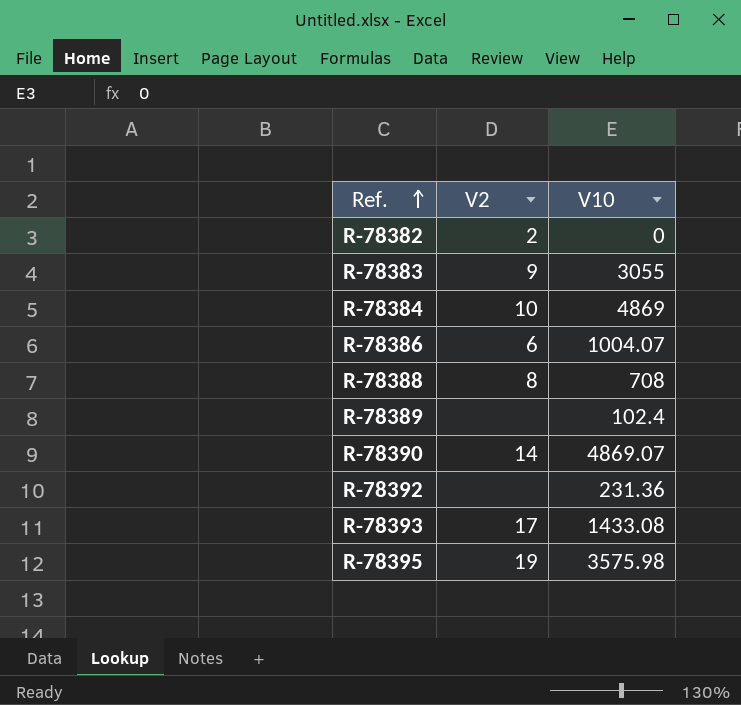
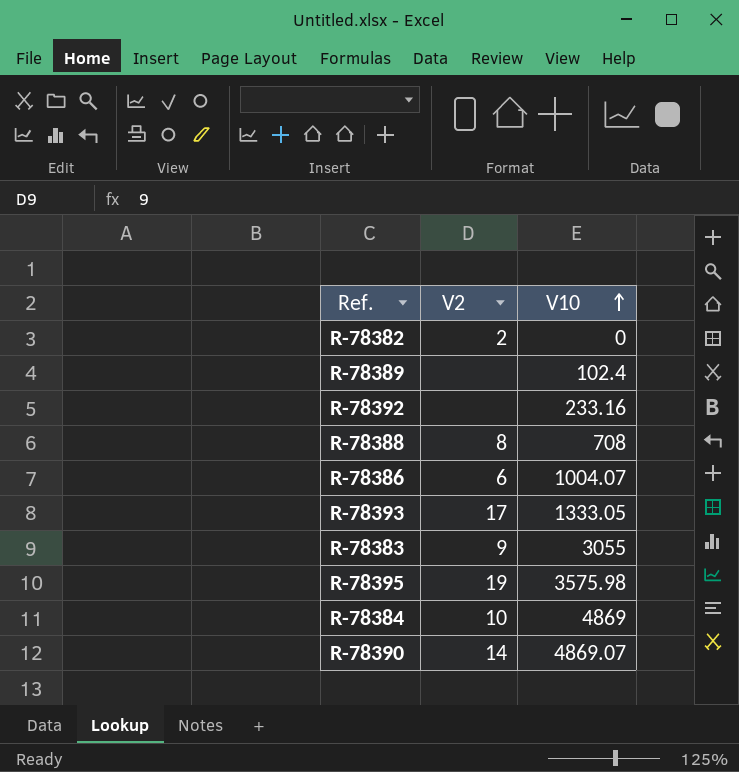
row order: Ref. ascending -> V10 ascending
R-78392 | V10: 231.36 -> 233.16
R-78393 | V10: 1433.08 -> 1333.05

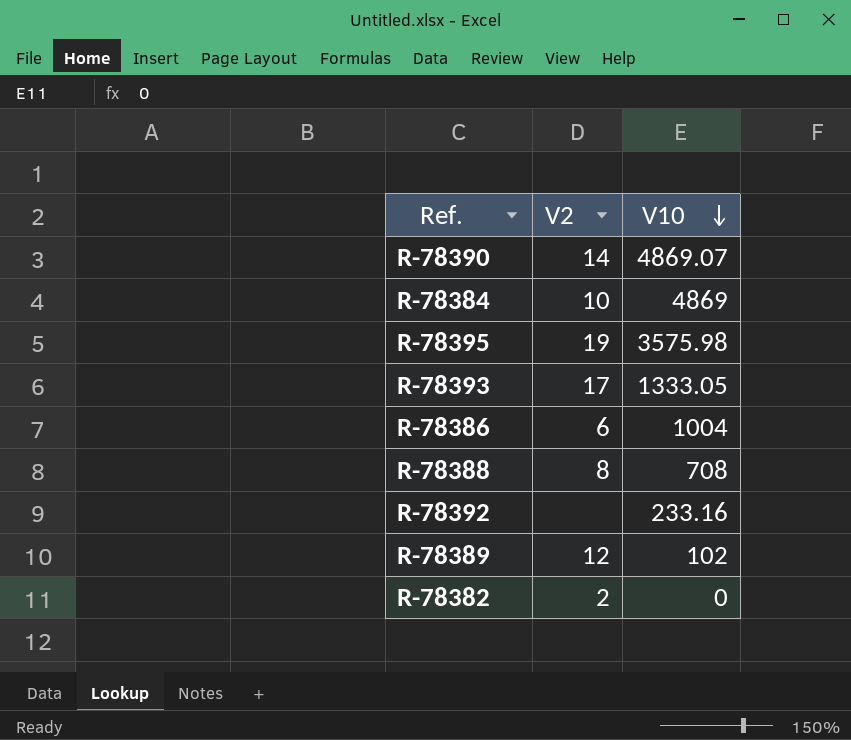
row order: V10 ascending -> V10 descending
row R-78383: 9 | 3055 -> none
R-78386 | V10: 1004.07 -> 1004
R-78389 | V2: none -> 12
R-78389 | V10: 102.4 -> 102

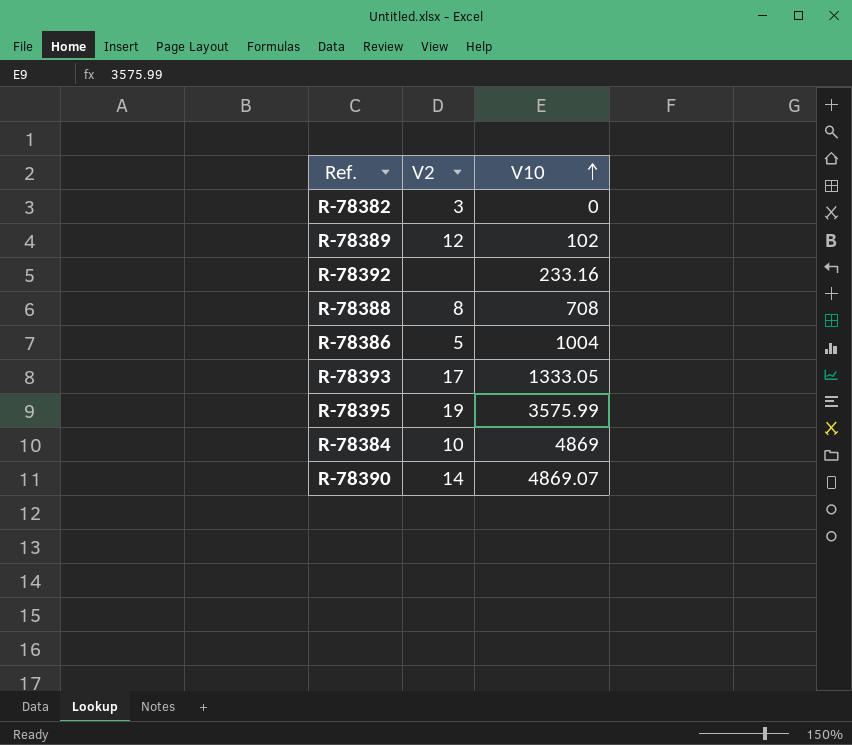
row order: V10 descending -> V10 ascending
R-78382 | V2: 2 -> 3
R-78386 | V2: 6 -> 5
R-78395 | V10: 3575.98 -> 3575.99

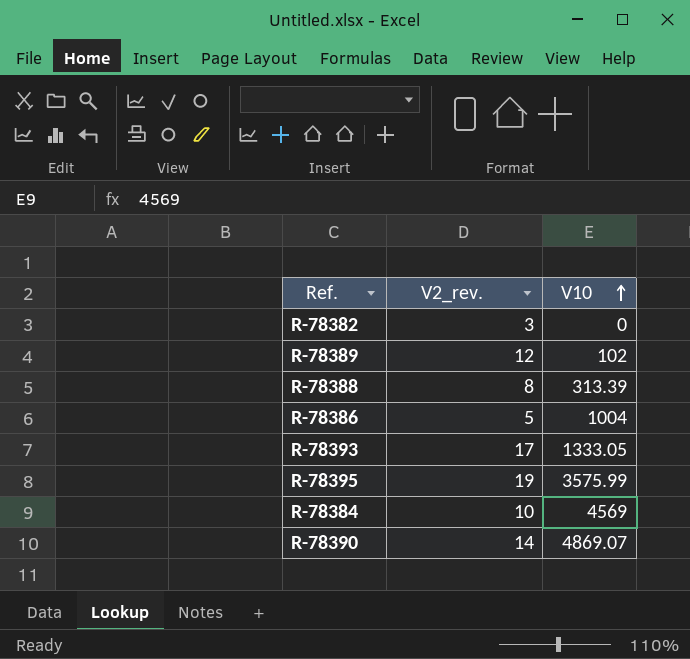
column name: V2 -> V2_rev.
row R-78392: none | 233.16 -> none
R-78388 | V10: 708 -> 313.39
R-78384 | V10: 4869 -> 4569

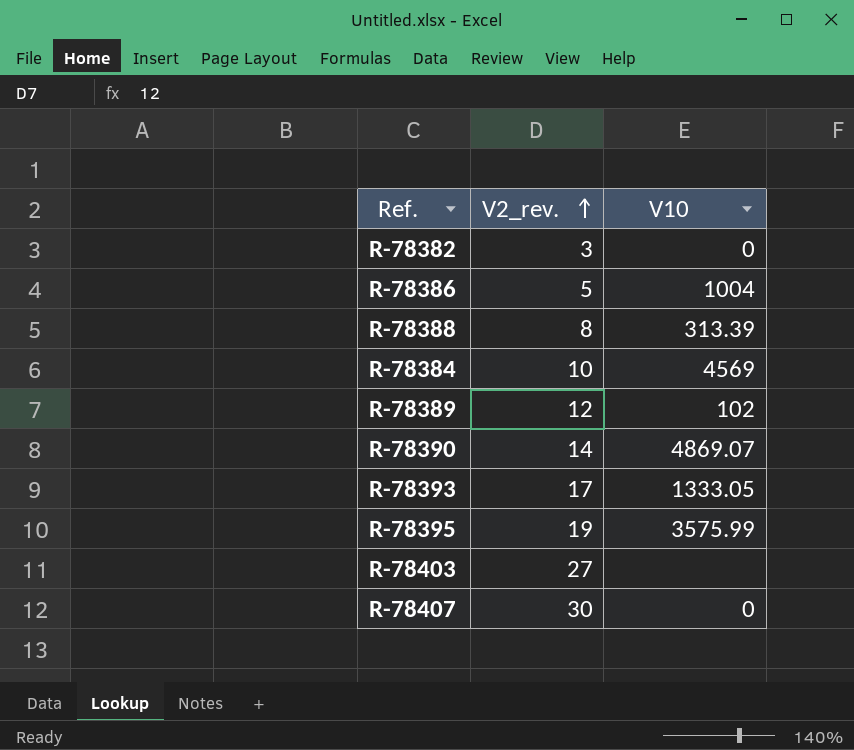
row order: V10 ascending -> V2_rev. ascending
row R-78403: none -> 27 | none
row R-78407: none -> 30 | 0

